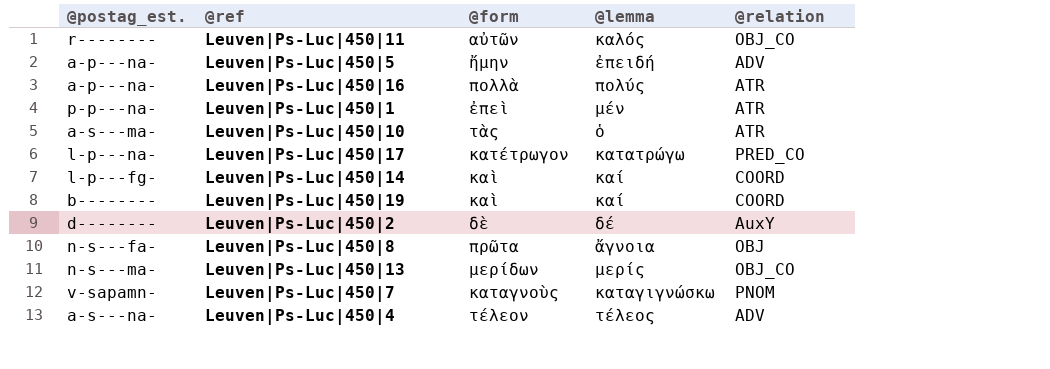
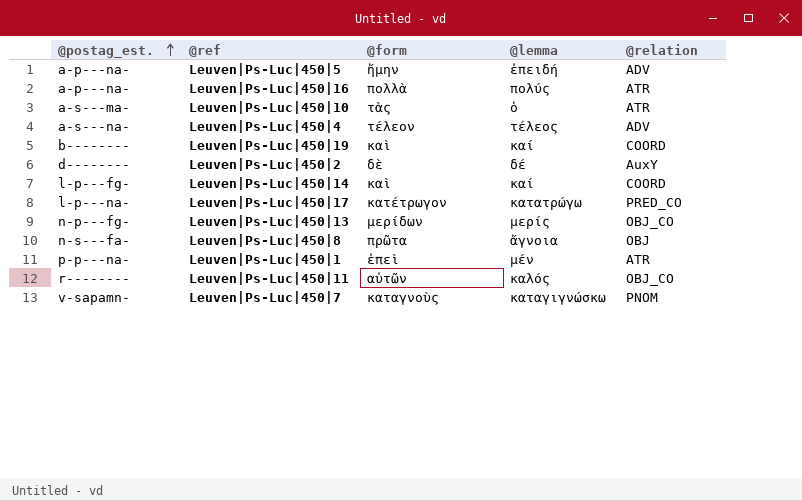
row order: none -> @postag_est. ascending
Leuven|Ps-Luc|450|13 | @postag_est.: n-s---ma- -> n-p---fg-

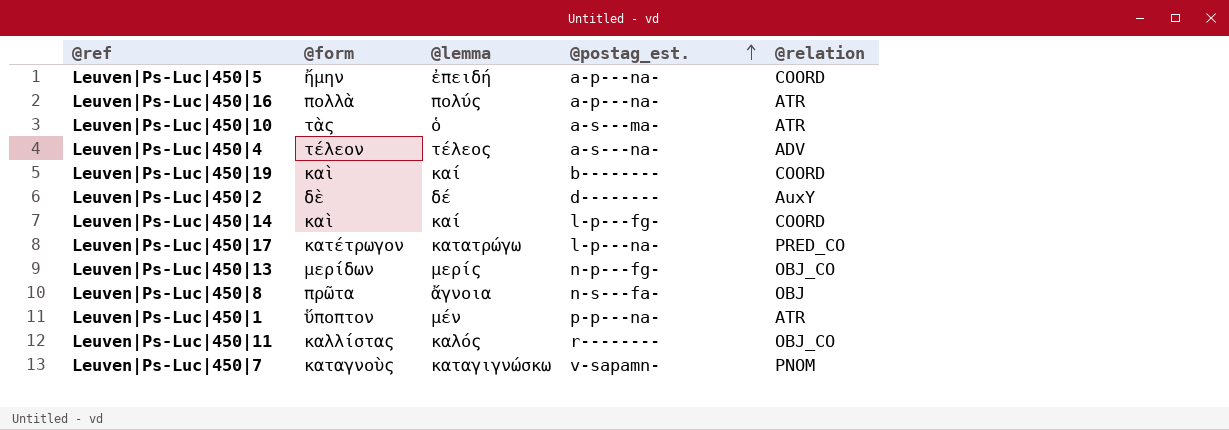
column @postag_est. | position: 1 -> 4
Leuven|Ps-Luc|450|5 | @relation: ADV -> COORD
Leuven|Ps-Luc|450|1 | @form: ἐπεὶ -> ὕποπτον
Leuven|Ps-Luc|450|11 | @form: αὐτῶν -> καλλίστας

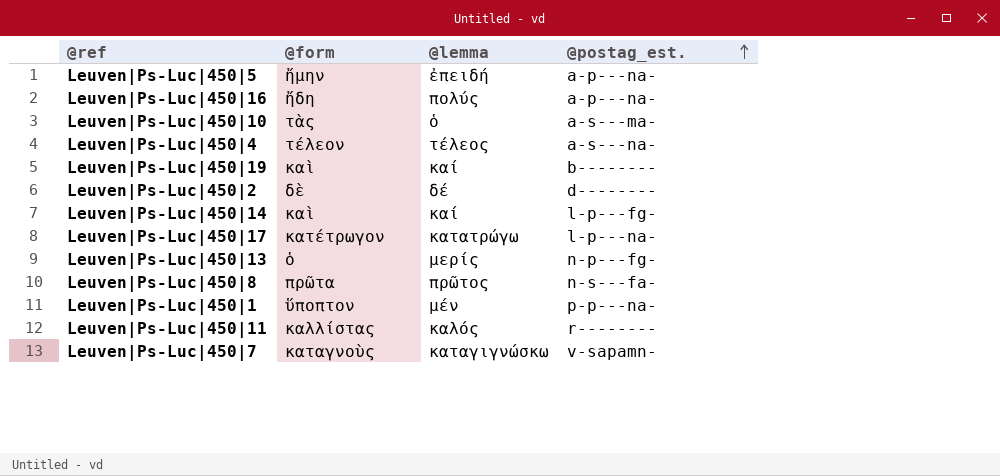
column @relation | position: 5 -> none
Leuven|Ps-Luc|450|16 | @form: πολλὰ -> ἤδη
Leuven|Ps-Luc|450|13 | @form: μερίδων -> ὁ
Leuven|Ps-Luc|450|8 | @lemma: ἄγνοια -> πρῶτος

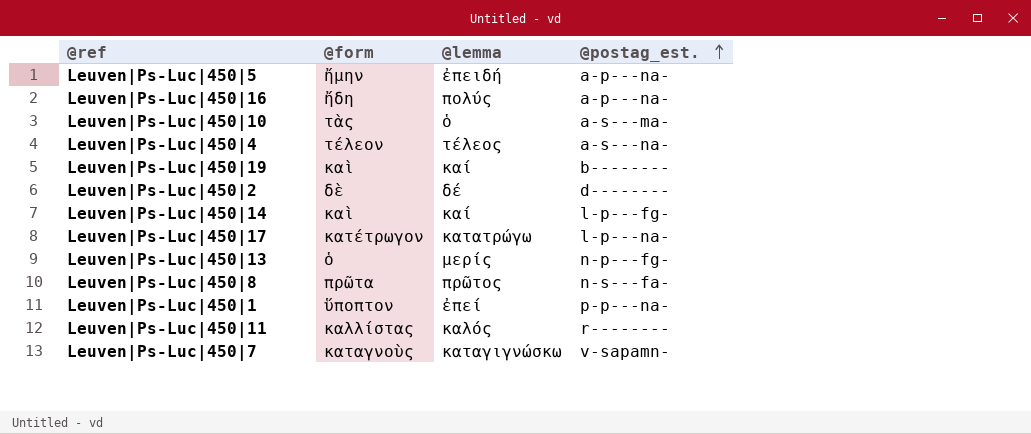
Leuven|Ps-Luc|450|1 | @lemma: μέν -> ἐπεί

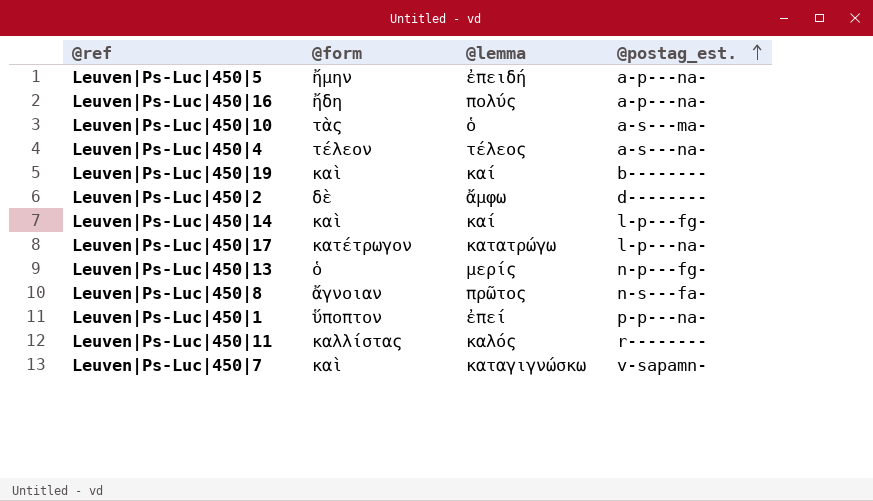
Leuven|Ps-Luc|450|2 | @lemma: δέ -> ἄμφω
Leuven|Ps-Luc|450|8 | @form: πρῶτα -> ἄγνοιαν
Leuven|Ps-Luc|450|7 | @form: καταγνοὺς -> καὶ

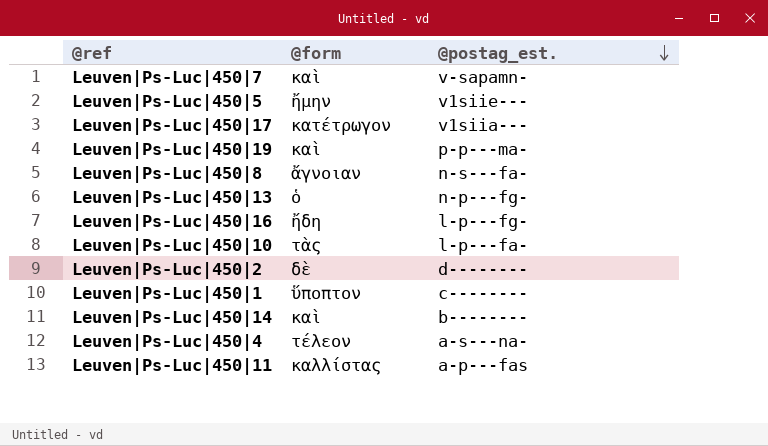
row order: @postag_est. ascending -> @postag_est. descending
column @lemma | position: 3 -> none
Leuven|Ps-Luc|450|5 | @postag_est.: a-p---na- -> v1siie---
Leuven|Ps-Luc|450|17 | @postag_est.: l-p---na- -> v1siia---
Leuven|Ps-Luc|450|19 | @postag_est.: b-------- -> p-p---ma-
Leuven|Ps-Luc|450|16 | @postag_est.: a-p---na- -> l-p---fg-
Leuven|Ps-Luc|450|10 | @postag_est.: a-s---ma- -> l-p---fa-
Leuven|Ps-Luc|450|1 | @postag_est.: p-p---na- -> c--------
Leuven|Ps-Luc|450|14 | @postag_est.: l-p---fg- -> b--------
Leuven|Ps-Luc|450|11 | @postag_est.: r-------- -> a-p---fas

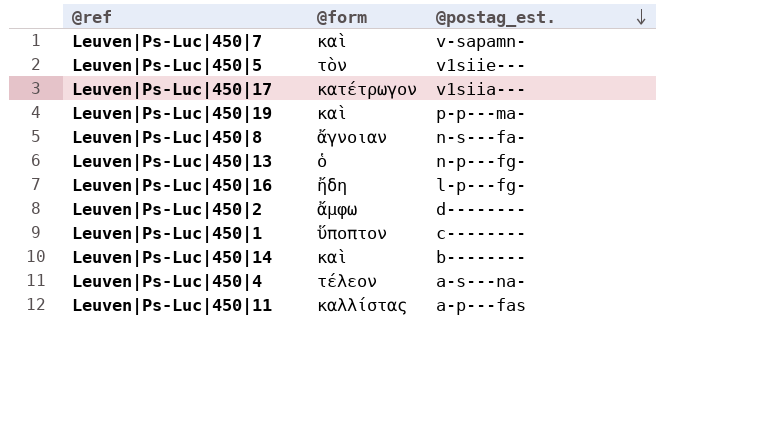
row Leuven|Ps-Luc|450|10: τὰς | l-p---fa- -> none
Leuven|Ps-Luc|450|5 | @form: ἤμην -> τὸν
Leuven|Ps-Luc|450|2 | @form: δὲ -> ἄμφω

